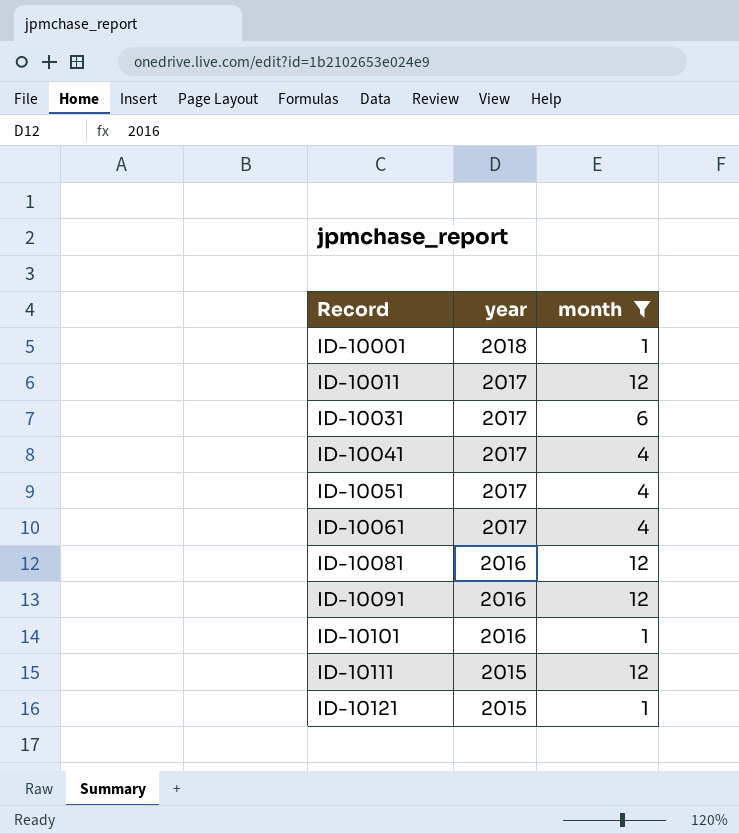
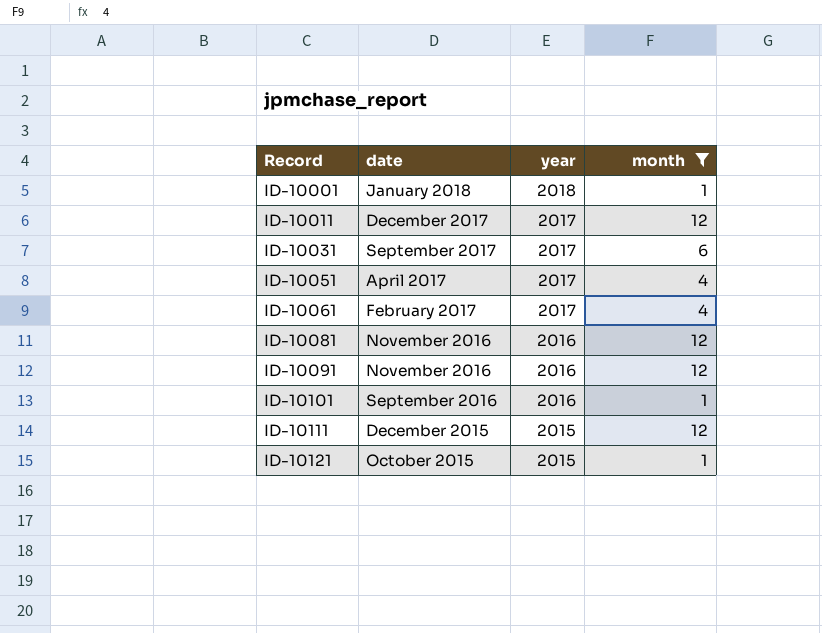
column date | position: none -> 2
row ID-10041: 2017 | 4 -> none

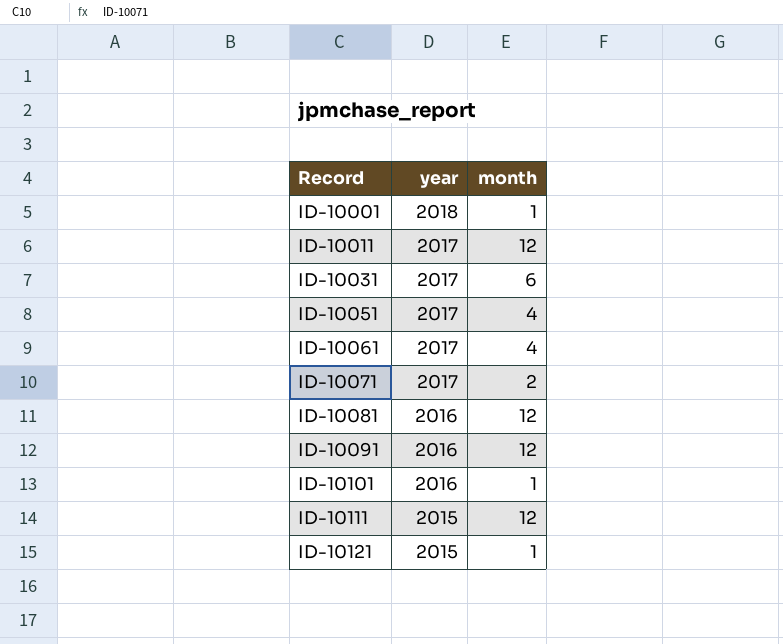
filter: month != 2 -> none
column date | position: 2 -> none

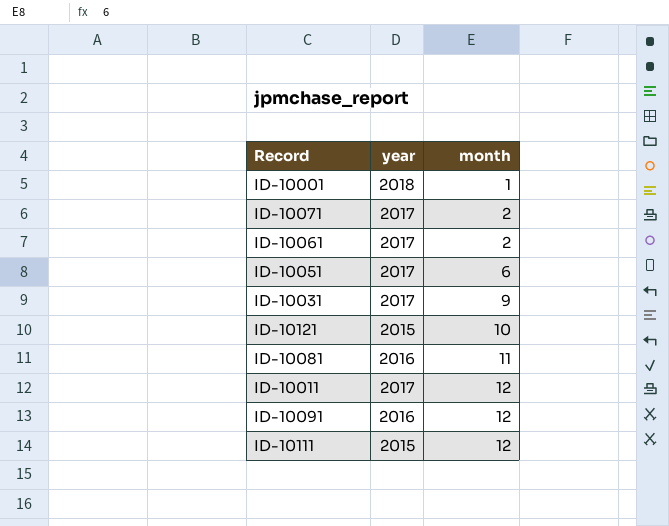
row order: Record ascending -> month ascending
row ID-10101: 2016 | 1 -> none
ID-10061 | month: 4 -> 2
ID-10051 | month: 4 -> 6
ID-10031 | month: 6 -> 9
ID-10121 | month: 1 -> 10
ID-10081 | month: 12 -> 11

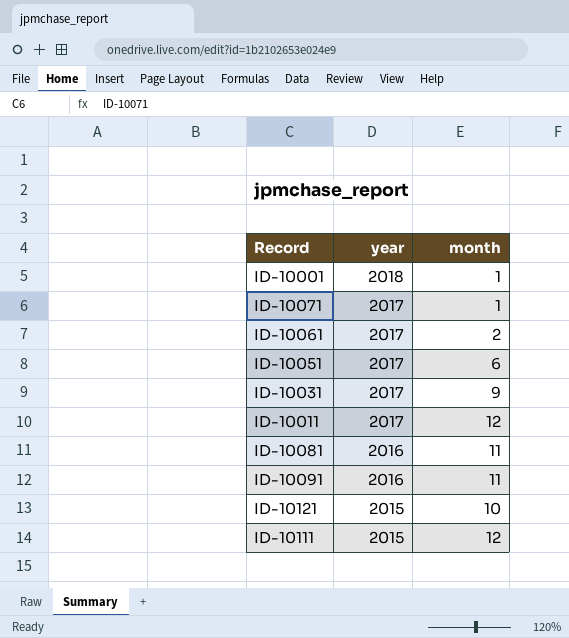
row order: month ascending -> year descending
ID-10071 | month: 2 -> 1
ID-10091 | month: 12 -> 11

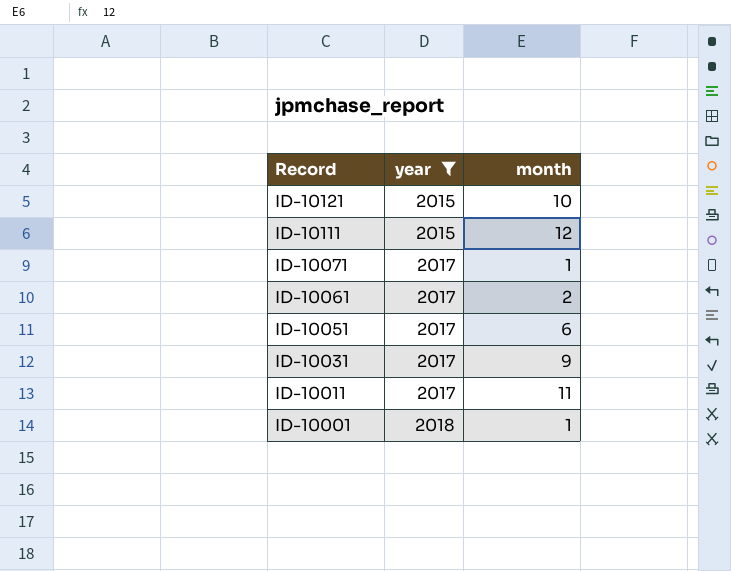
filter: none -> year != 2016
row order: year descending -> Record descending
ID-10011 | month: 12 -> 11

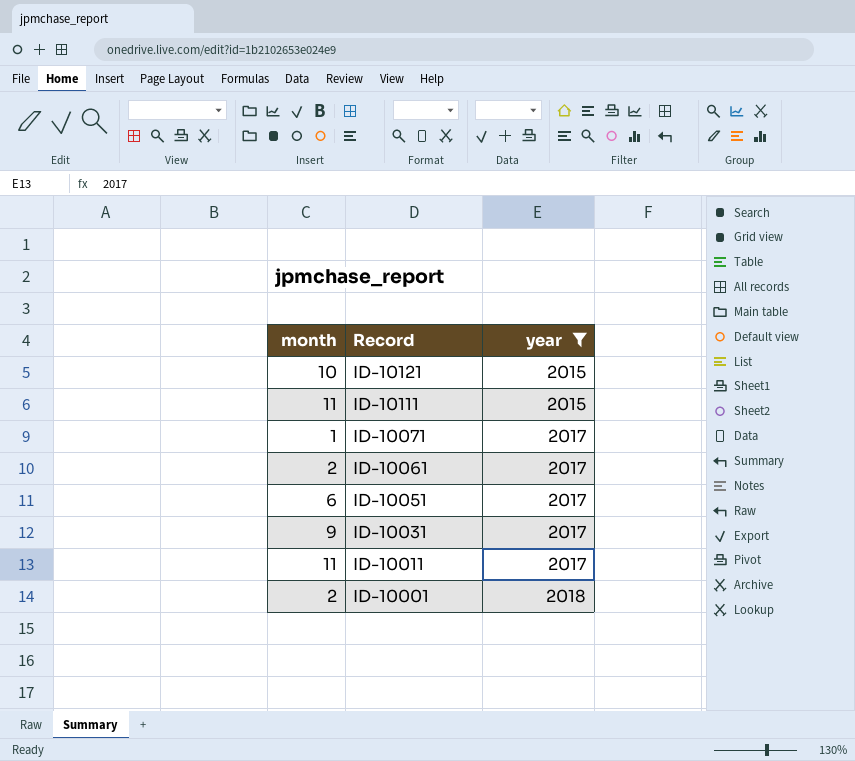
column month | position: 3 -> 1
ID-10111 | month: 12 -> 11
ID-10001 | month: 1 -> 2

